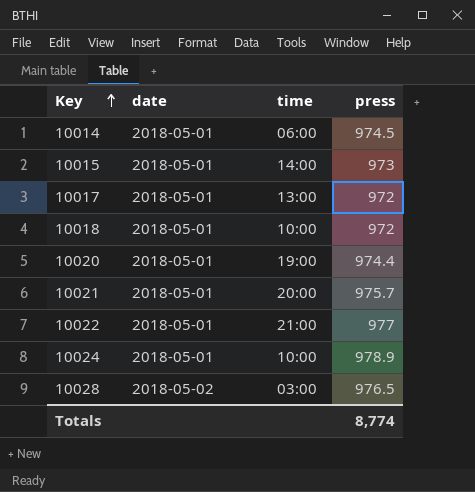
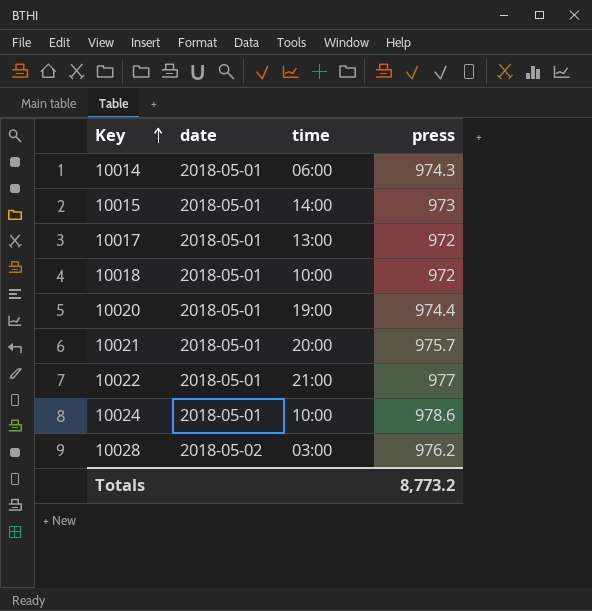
10014 | press: 974.5 -> 974.3
10024 | press: 978.9 -> 978.6
10028 | press: 976.5 -> 976.2
Totals | press: 8,774 -> 8,773.2

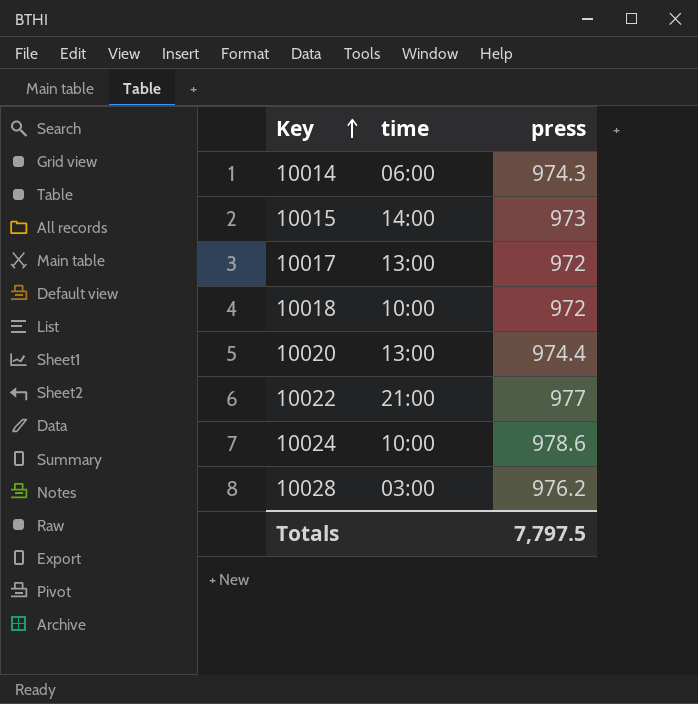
column date | position: 2 -> none
row 10021: 2018-05-01 | 20:00 | 975.7 -> none
10020 | time: 19:00 -> 13:00
Totals | press: 8,773.2 -> 7,797.5

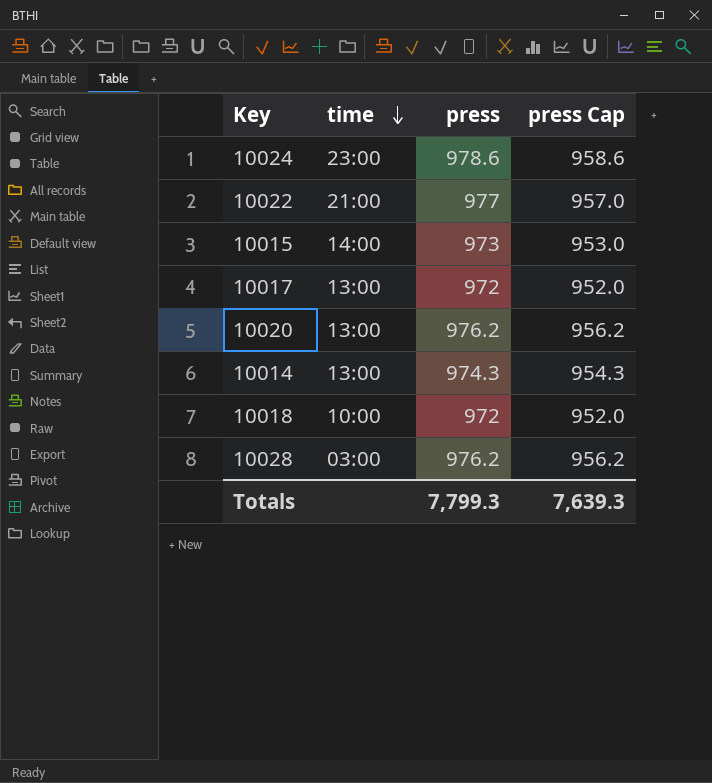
row order: Key ascending -> time descending
column press Cap | formula: none -> [press] - 20
10024 | time: 10:00 -> 23:00
10020 | press: 974.4 -> 976.2
10014 | time: 06:00 -> 13:00
Totals | press: 7,797.5 -> 7,799.3

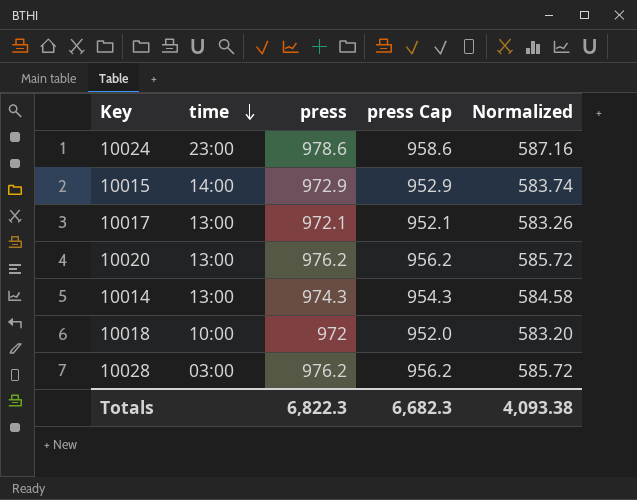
column Normalized | formula: none -> [press] * 0.6
row 10022: 21:00 | 977 | 957.0 -> none
10015 | press: 973 -> 972.9
10015 | press Cap: 953.0 -> 952.9
10017 | press: 972 -> 972.1
10017 | press Cap: 952.0 -> 952.1
Totals | press: 7,799.3 -> 6,822.3
Totals | press Cap: 7,639.3 -> 6,682.3

